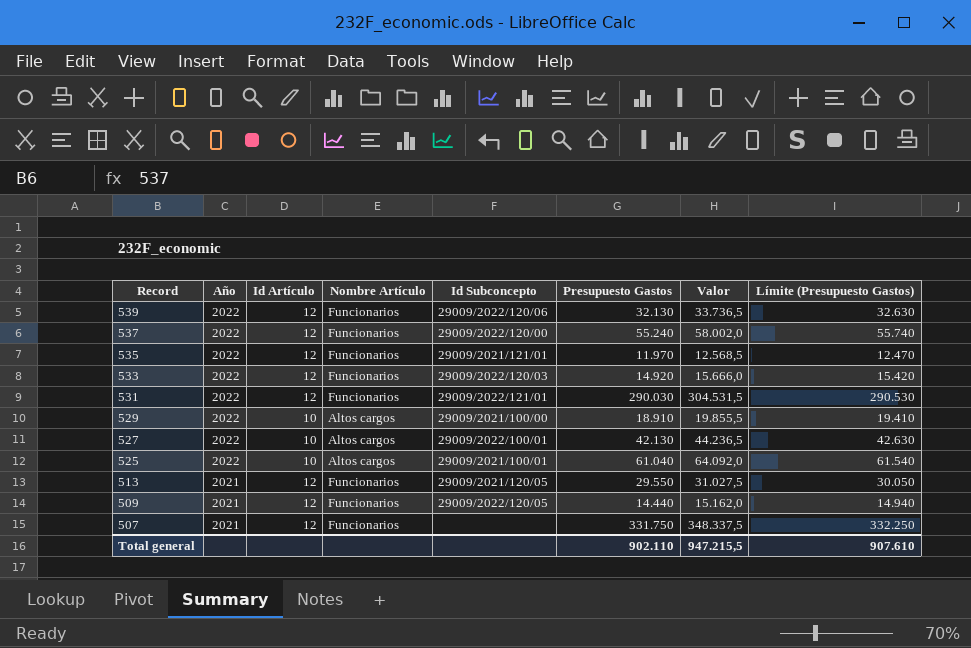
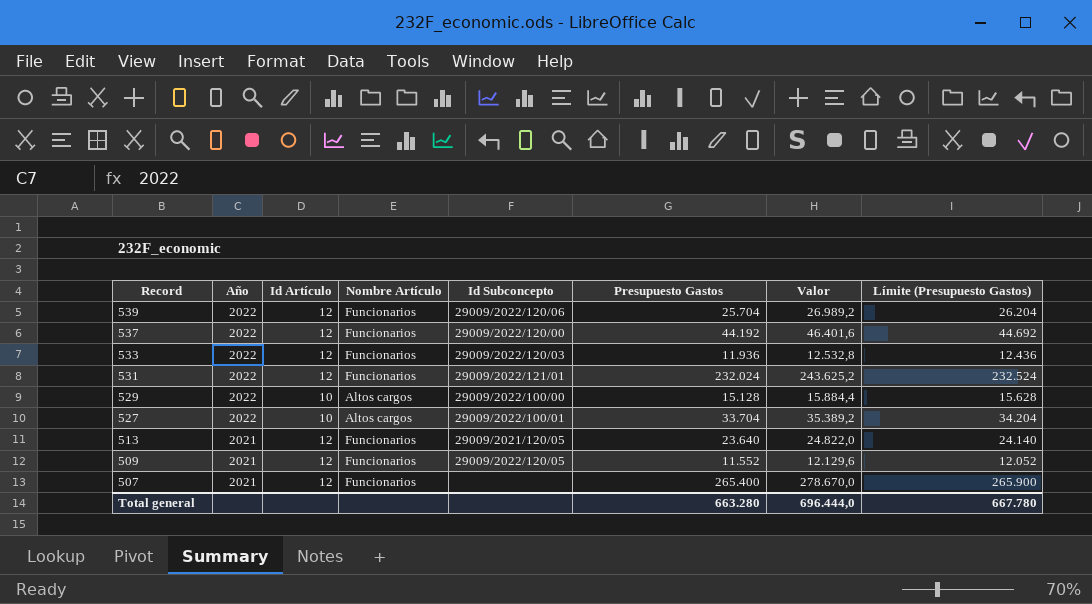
row 535: 2022 | 12 | Funcionarios | 29009/2021/121/01 | 11.970 | 12.568,5 | 12.470 -> none
row 525: 2022 | 10 | Altos cargos | 29009/2021/100/01 | 61.040 | 64.092,0 | 61.540 -> none
539 | Presupuesto Gastos: 32.130 -> 25.704
539 | Valor: 33.736,5 -> 26.989,2
539 | Límite (Presupuesto Gastos): 32.630 -> 26.204
537 | Presupuesto Gastos: 55.240 -> 44.192
537 | Valor: 58.002,0 -> 46.401,6
537 | Límite (Presupuesto Gastos): 55.740 -> 44.692
533 | Presupuesto Gastos: 14.920 -> 11.936
533 | Valor: 15.666,0 -> 12.532,8
533 | Límite (Presupuesto Gastos): 15.420 -> 12.436
531 | Presupuesto Gastos: 290.030 -> 232.024
531 | Valor: 304.531,5 -> 243.625,2
531 | Límite (Presupuesto Gastos): 290.530 -> 232.524
529 | Id Subconcepto: 29009/2021/100/00 -> 29009/2022/100/00
529 | Presupuesto Gastos: 18.910 -> 15.128
529 | Valor: 19.855,5 -> 15.884,4
529 | Límite (Presupuesto Gastos): 19.410 -> 15.628
527 | Presupuesto Gastos: 42.130 -> 33.704
527 | Valor: 44.236,5 -> 35.389,2
527 | Límite (Presupuesto Gastos): 42.630 -> 34.204
513 | Presupuesto Gastos: 29.550 -> 23.640
513 | Valor: 31.027,5 -> 24.822,0
513 | Límite (Presupuesto Gastos): 30.050 -> 24.140
509 | Presupuesto Gastos: 14.440 -> 11.552
509 | Valor: 15.162,0 -> 12.129,6
509 | Límite (Presupuesto Gastos): 14.940 -> 12.052
507 | Presupuesto Gastos: 331.750 -> 265.400
507 | Valor: 348.337,5 -> 278.670,0
507 | Límite (Presupuesto Gastos): 332.250 -> 265.900
Total general | Presupuesto Gastos: 902.110 -> 663.280
Total general | Valor: 947.215,5 -> 696.444,0
Total general | Límite (Presupuesto Gastos): 907.610 -> 667.780

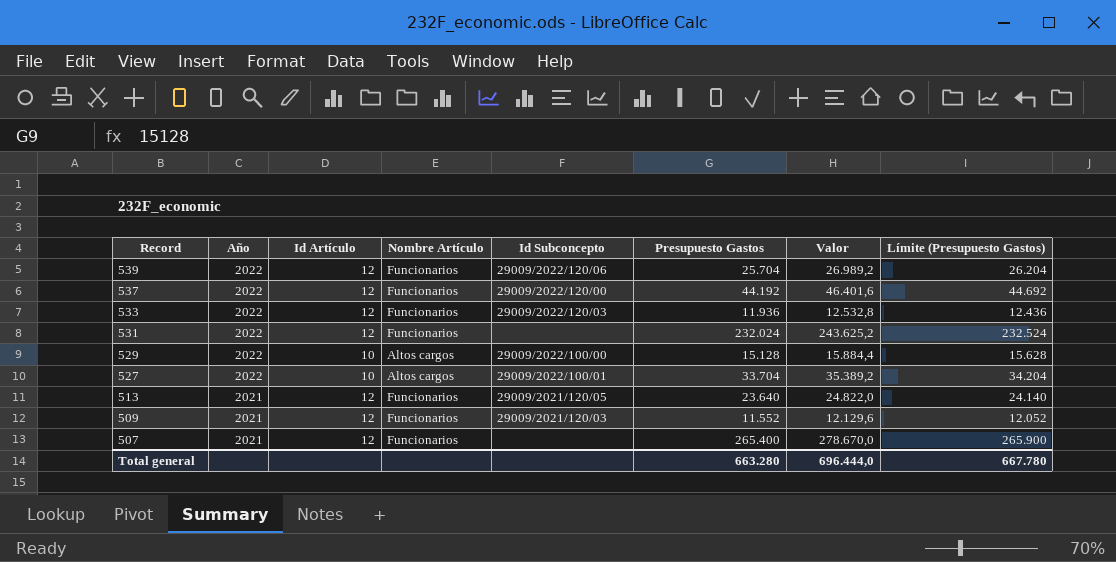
531 | Id Subconcepto: 29009/2022/121/01 -> none
509 | Id Subconcepto: 29009/2022/120/05 -> 29009/2021/120/03

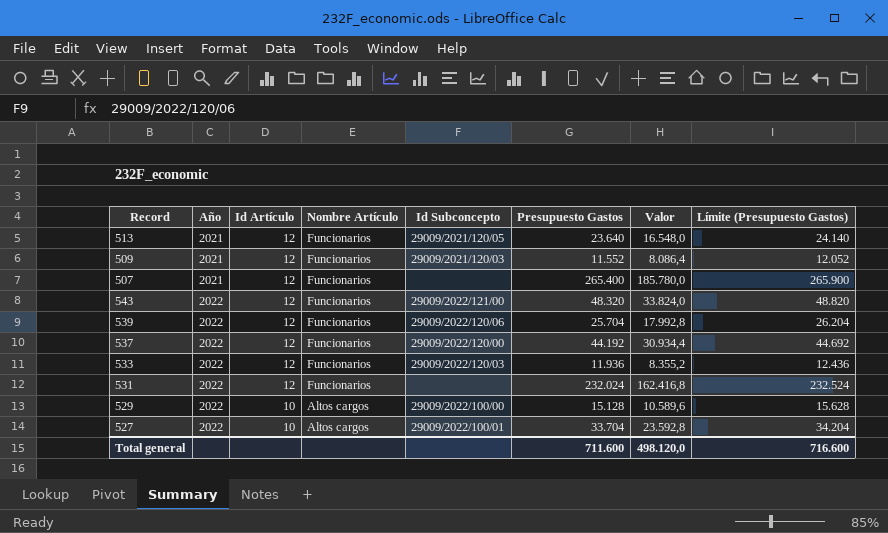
row order: Record descending -> Año ascending
column Valor | formula: [Presupuesto Gastos] * 1,05 -> [Presupuesto Gastos] * 0,7
row 543: none -> 2022 | 12 | Funcionarios | 29009/2022/121/00 | 48.320 | 33.824,0 | 48.820
Total general | Presupuesto Gastos: 663.280 -> 711.600
Total general | Valor: 696.444,0 -> 498.120,0
Total general | Límite (Presupuesto Gastos): 667.780 -> 716.600

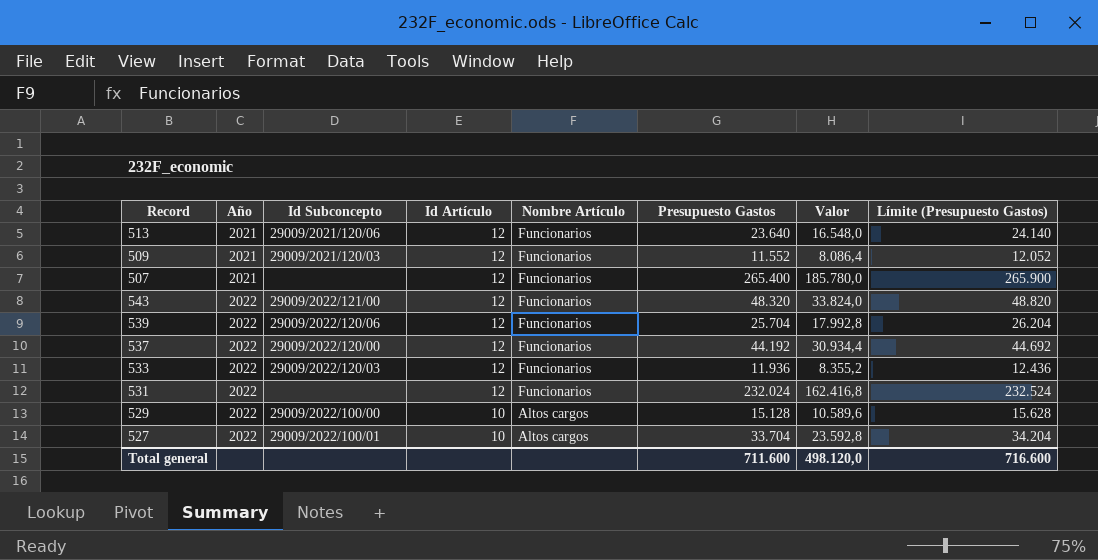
column Id Subconcepto | position: 5 -> 3
513 | Id Subconcepto: 29009/2021/120/05 -> 29009/2021/120/06

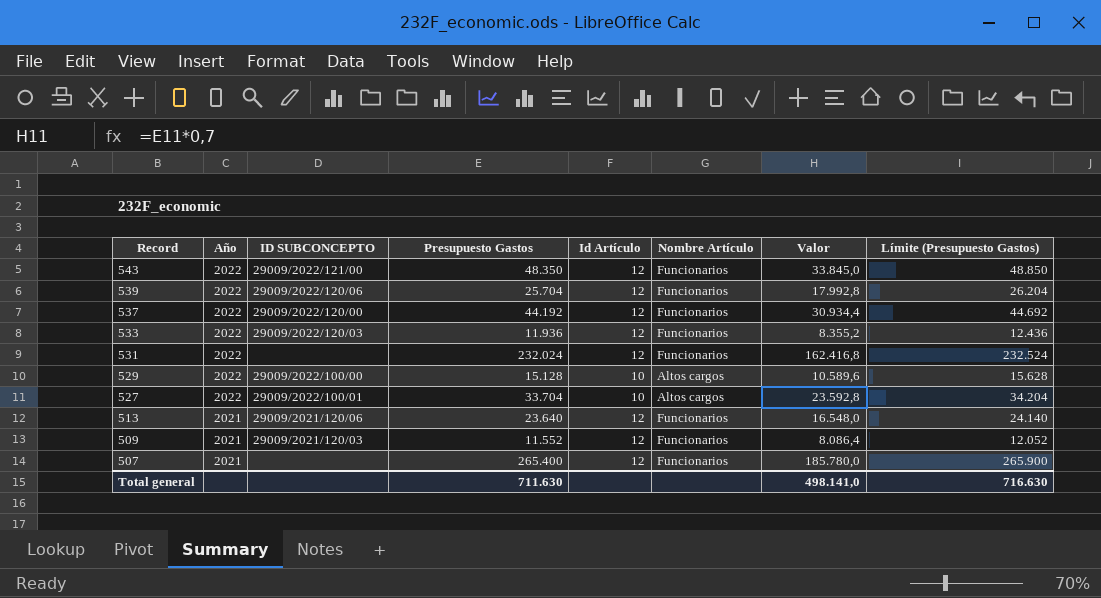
row order: Año ascending -> Record descending
column name: Id Subconcepto -> ID SUBCONCEPTO
column Presupuesto Gastos | position: 6 -> 4
543 | Presupuesto Gastos: 48.320 -> 48.350
543 | Valor: 33.824,0 -> 33.845,0
543 | Límite (Presupuesto Gastos): 48.820 -> 48.850
Total general | Presupuesto Gastos: 711.600 -> 711.630
Total general | Valor: 498.120,0 -> 498.141,0
Total general | Límite (Presupuesto Gastos): 716.600 -> 716.630

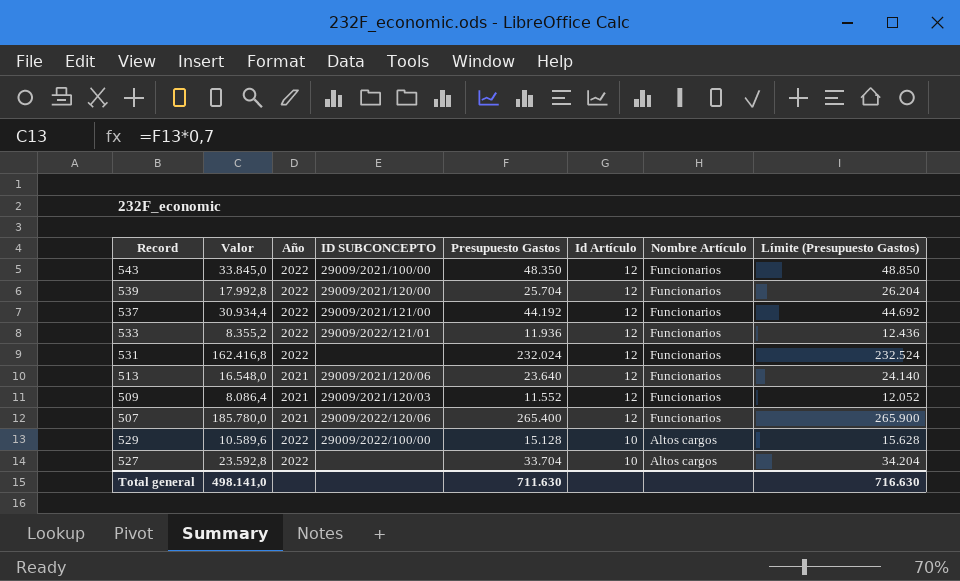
row order: Record descending -> Id Artículo descending
column Valor | position: 7 -> 2
543 | ID SUBCONCEPTO: 29009/2022/121/00 -> 29009/2021/100/00
539 | ID SUBCONCEPTO: 29009/2022/120/06 -> 29009/2021/120/00
537 | ID SUBCONCEPTO: 29009/2022/120/00 -> 29009/2021/121/00
533 | ID SUBCONCEPTO: 29009/2022/120/03 -> 29009/2022/121/01
507 | ID SUBCONCEPTO: none -> 29009/2022/120/06
527 | ID SUBCONCEPTO: 29009/2022/100/01 -> none

